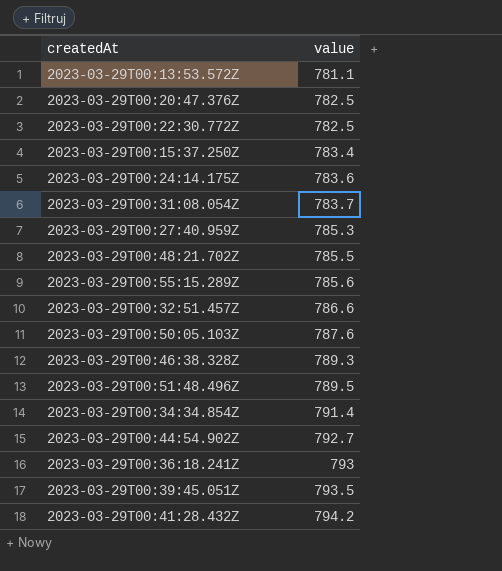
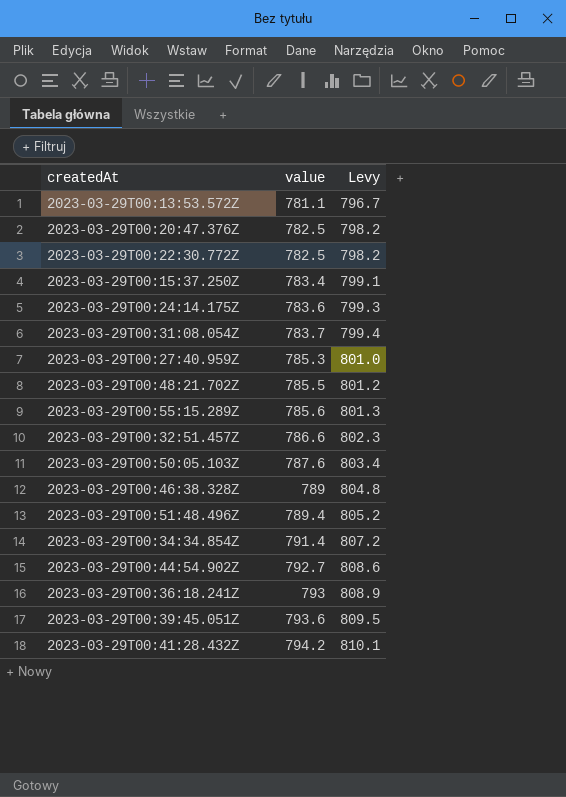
column Levy | formula: none -> [value] * 1.02
2023-03-29T00:46:38.328Z | value: 789.3 -> 789
2023-03-29T00:51:48.496Z | value: 789.5 -> 789.4
2023-03-29T00:39:45.051Z | value: 793.5 -> 793.6

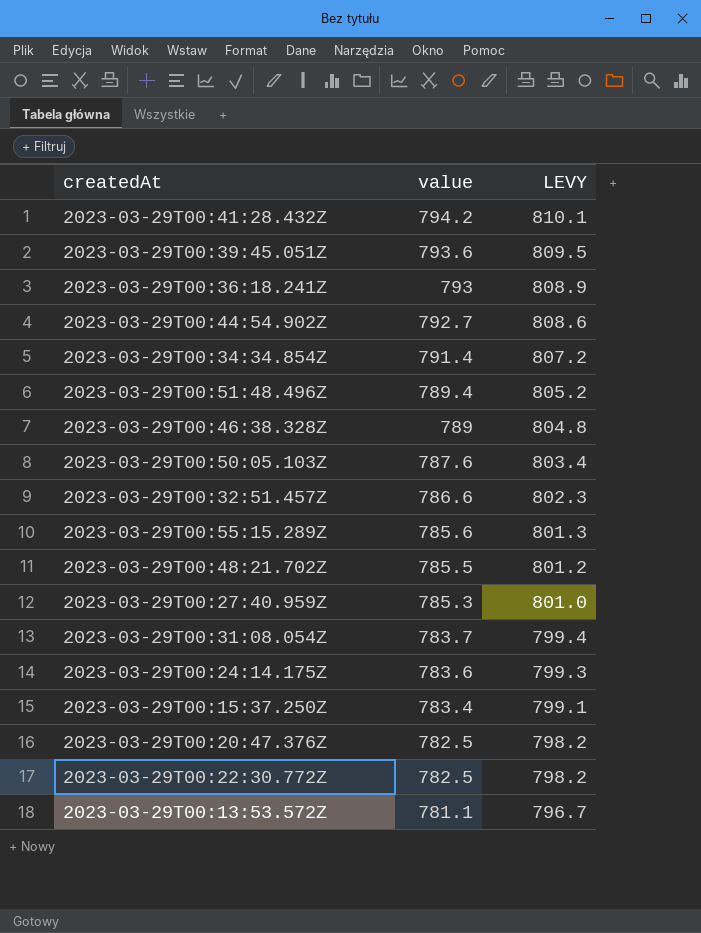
row order: value ascending -> value descending
column name: Levy -> LEVY

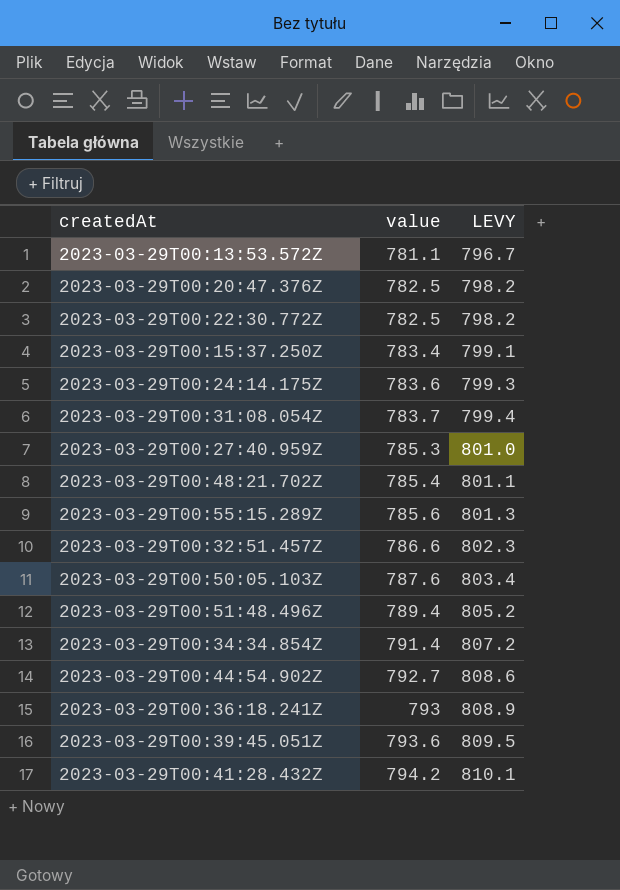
row order: value descending -> value ascending
row 2023-03-29T00:46:38.328Z: 789 | 804.8 -> none
2023-03-29T00:48:21.702Z | value: 785.5 -> 785.4
2023-03-29T00:48:21.702Z | LEVY: 801.2 -> 801.1

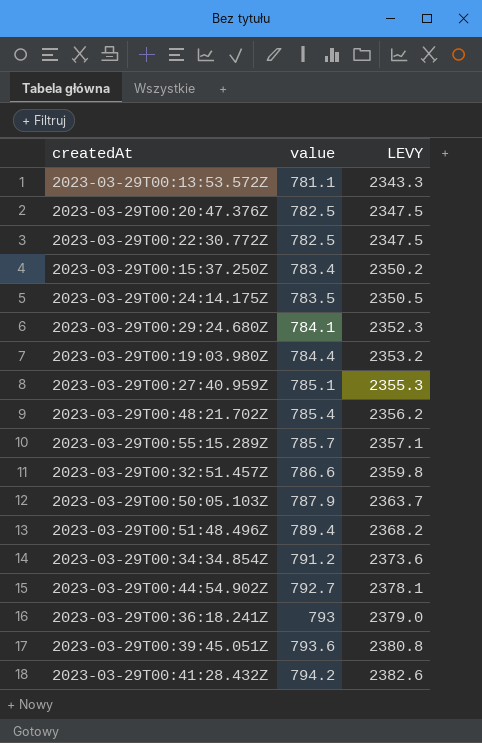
column LEVY | formula: [value] * 1.02 -> [value] * 3
row 2023-03-29T00:31:08.054Z: 783.7 | 799.4 -> none
2023-03-29T00:24:14.175Z | value: 783.6 -> 783.5
row 2023-03-29T00:29:24.680Z: none -> 784.1 | 2352.3
row 2023-03-29T00:19:03.980Z: none -> 784.4 | 2353.2
2023-03-29T00:27:40.959Z | value: 785.3 -> 785.1
2023-03-29T00:55:15.289Z | value: 785.6 -> 785.7
2023-03-29T00:50:05.103Z | value: 787.6 -> 787.9
2023-03-29T00:34:34.854Z | value: 791.4 -> 791.2

